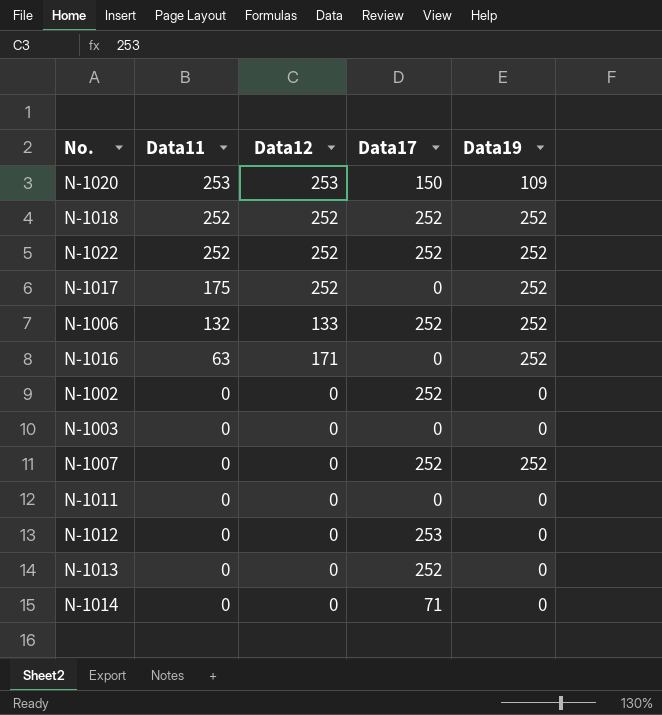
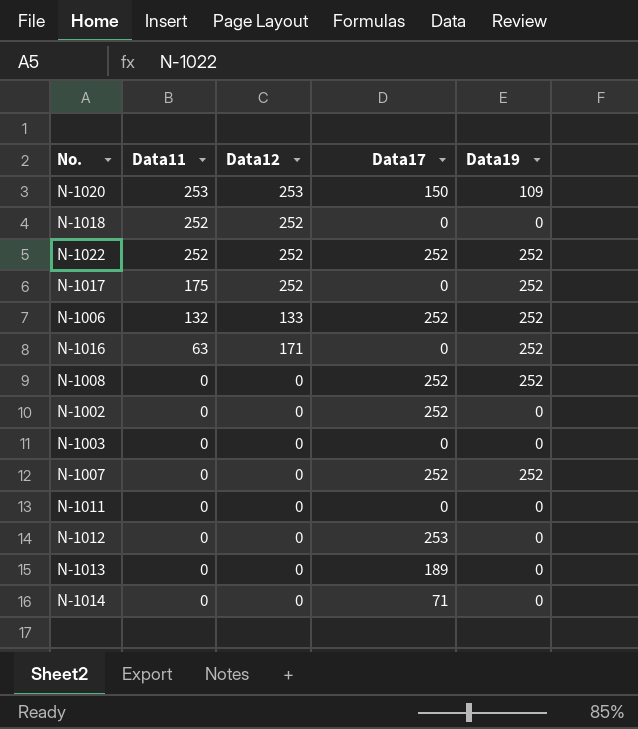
N-1018 | Data17: 252 -> 0
N-1018 | Data19: 252 -> 0
row N-1008: none -> 0 | 0 | 252 | 252
N-1013 | Data17: 252 -> 189

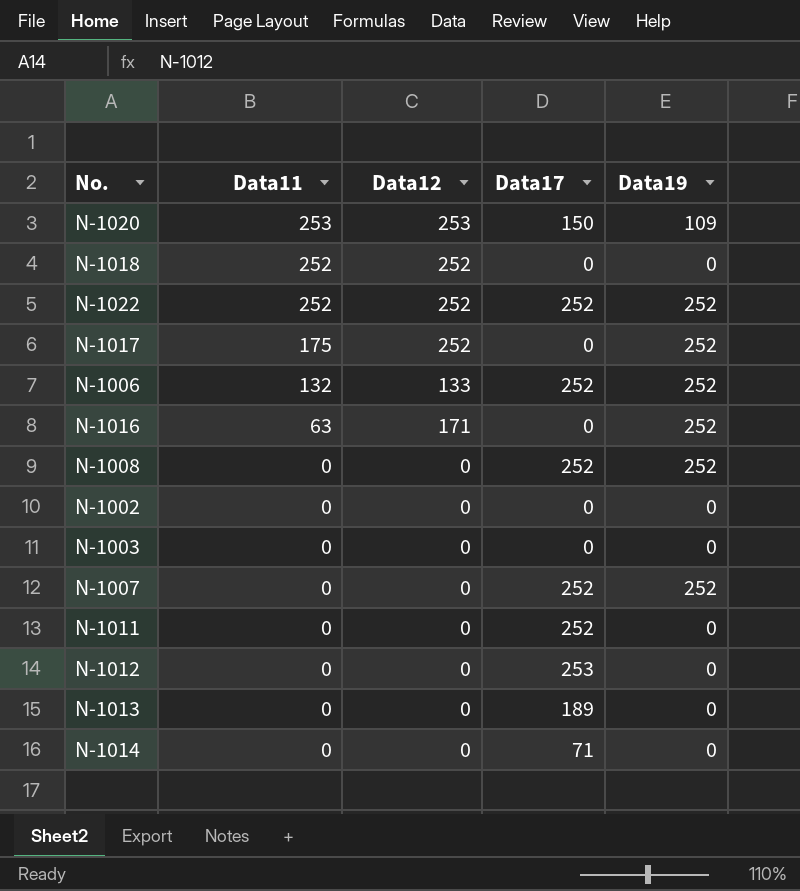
N-1002 | Data17: 252 -> 0
N-1011 | Data17: 0 -> 252

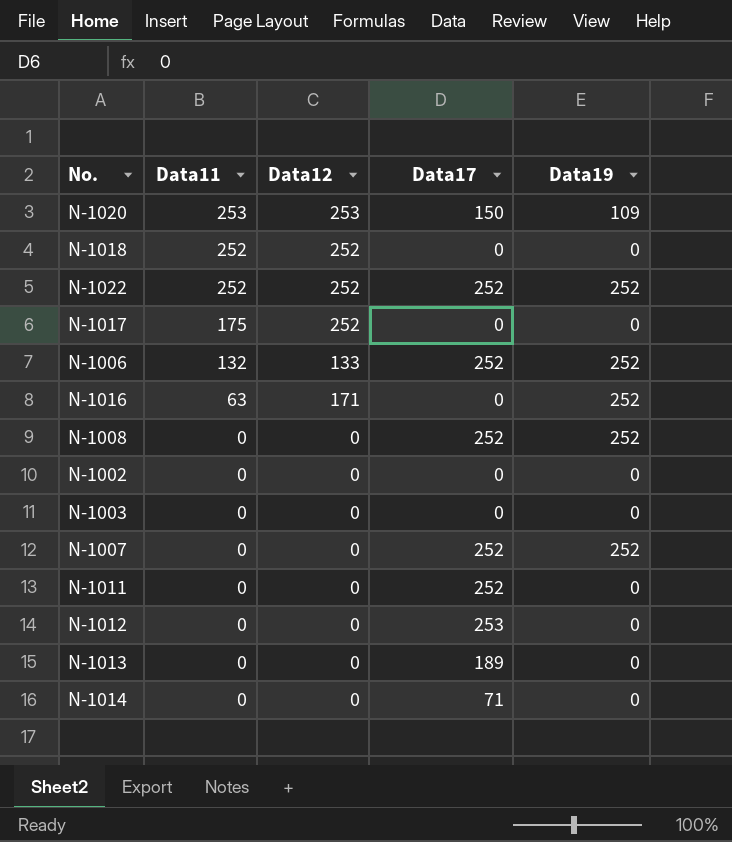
N-1017 | Data19: 252 -> 0

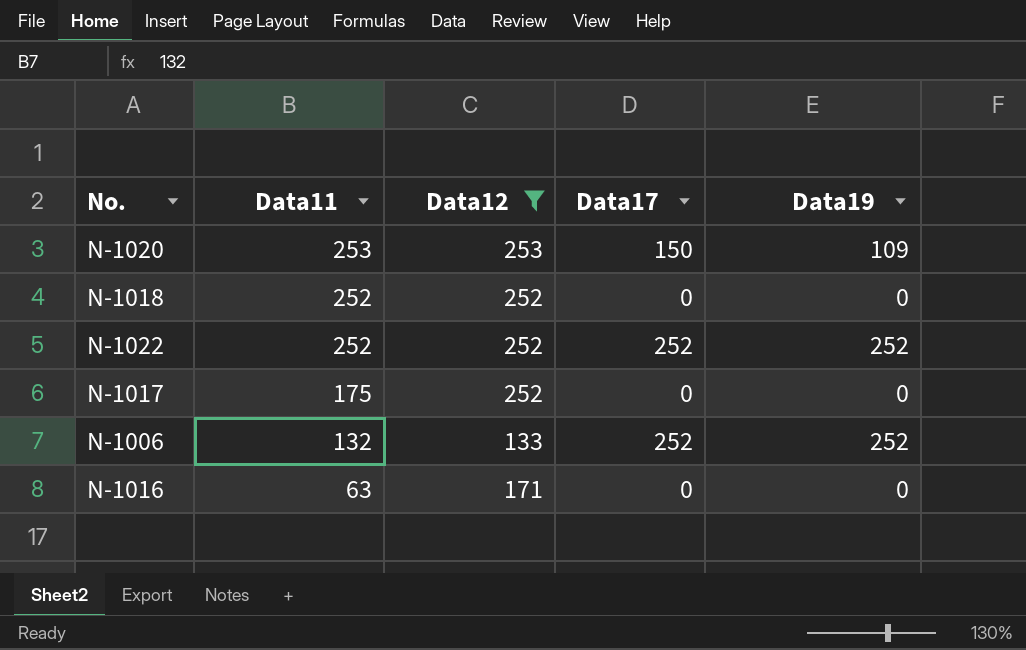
filter: none -> Data12 != 0
N-1016 | Data19: 252 -> 0

